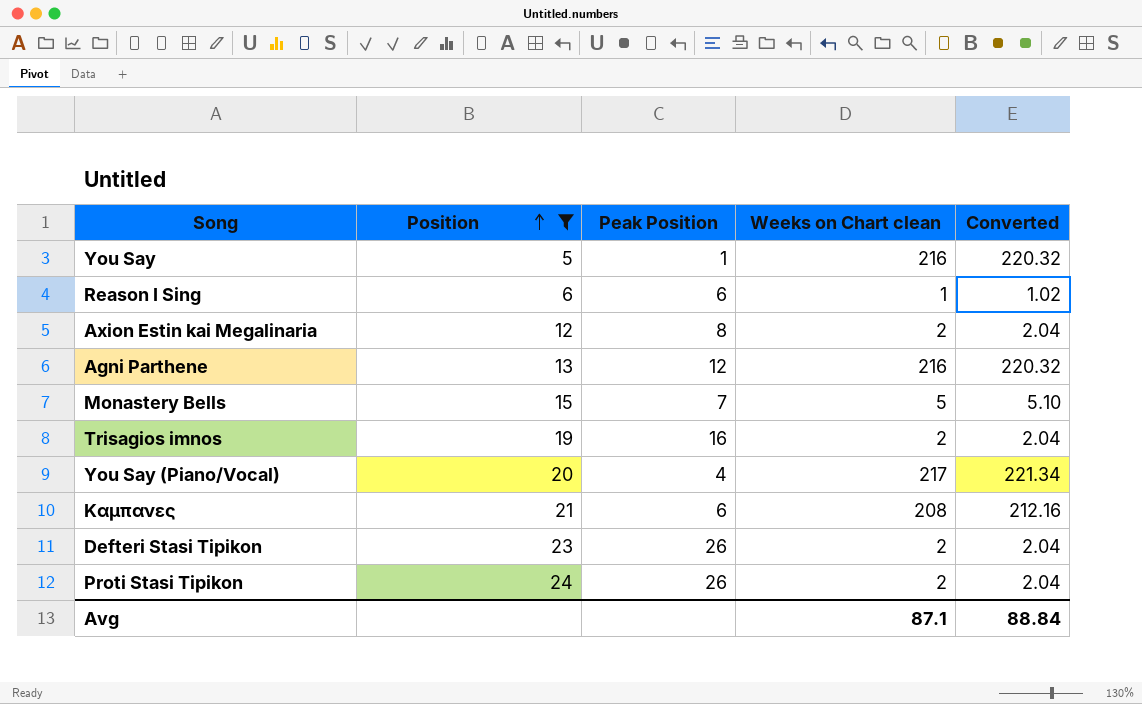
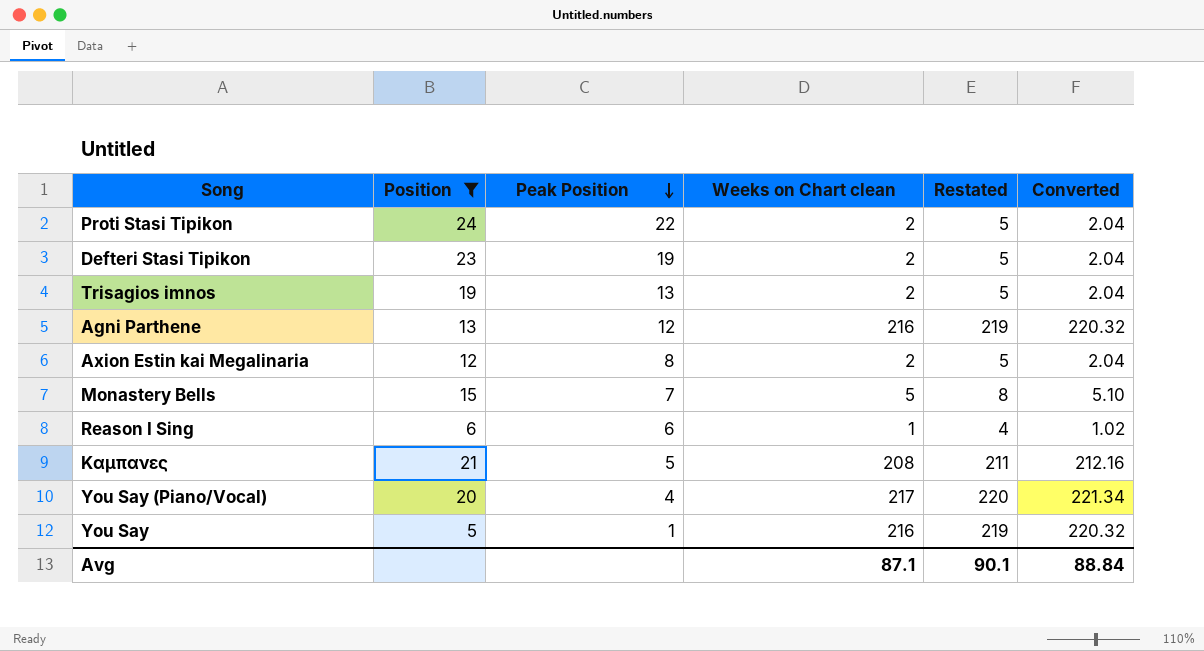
row order: Position ascending -> Peak Position descending
column Restated | formula: none -> [Weeks on Chart clean] + 3
Proti Stasi Tipikon | Peak Position: 26 -> 22
Defteri Stasi Tipikon | Peak Position: 26 -> 19
Trisagios imnos | Peak Position: 16 -> 13
Καμπανες | Peak Position: 6 -> 5

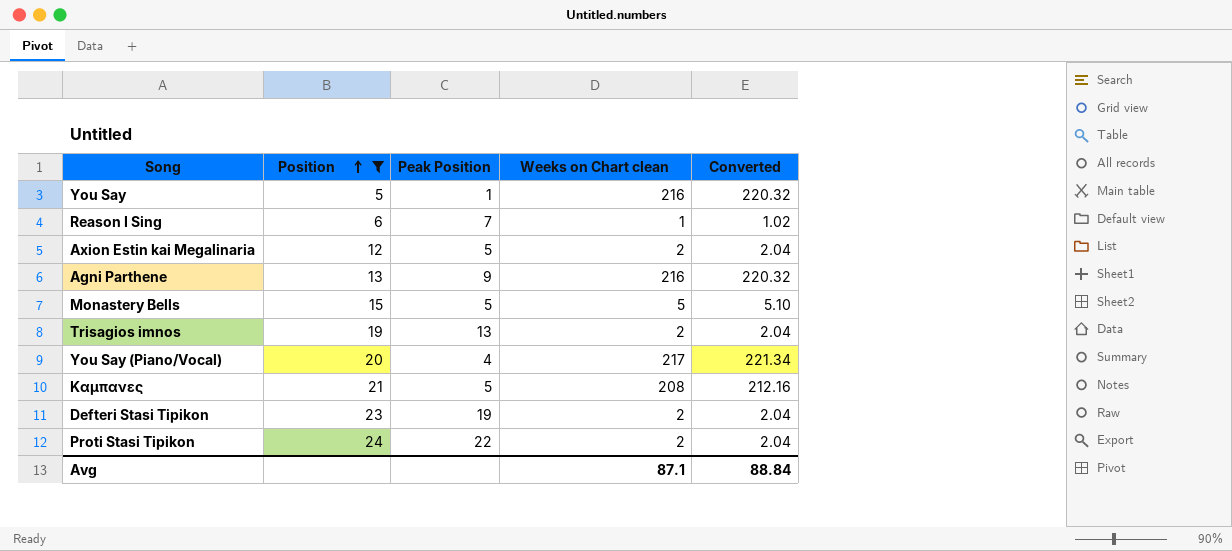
row order: Peak Position descending -> Position ascending
column Restated | formula: [Weeks on Chart clean] + 3 -> none
Reason I Sing | Peak Position: 6 -> 7
Axion Estin kai Megalinaria | Peak Position: 8 -> 5
Agni Parthene | Peak Position: 12 -> 9
Monastery Bells | Peak Position: 7 -> 5

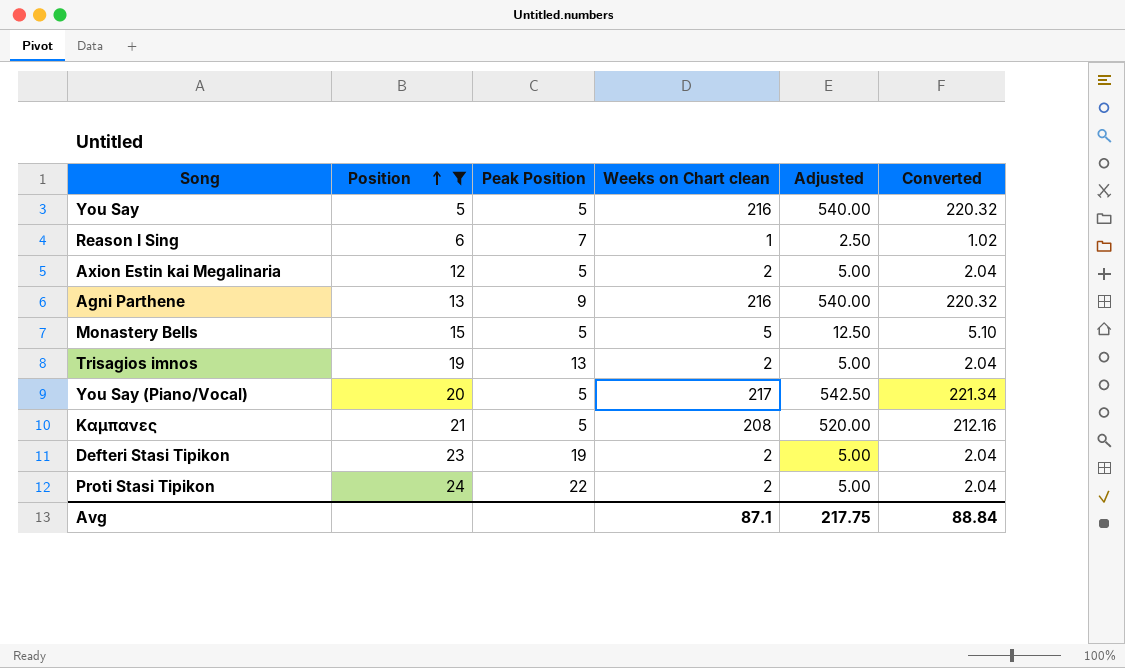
column Adjusted | formula: none -> [Weeks on Chart clean] * 2.5
You Say | Peak Position: 1 -> 5
You Say (Piano/Vocal) | Peak Position: 4 -> 5

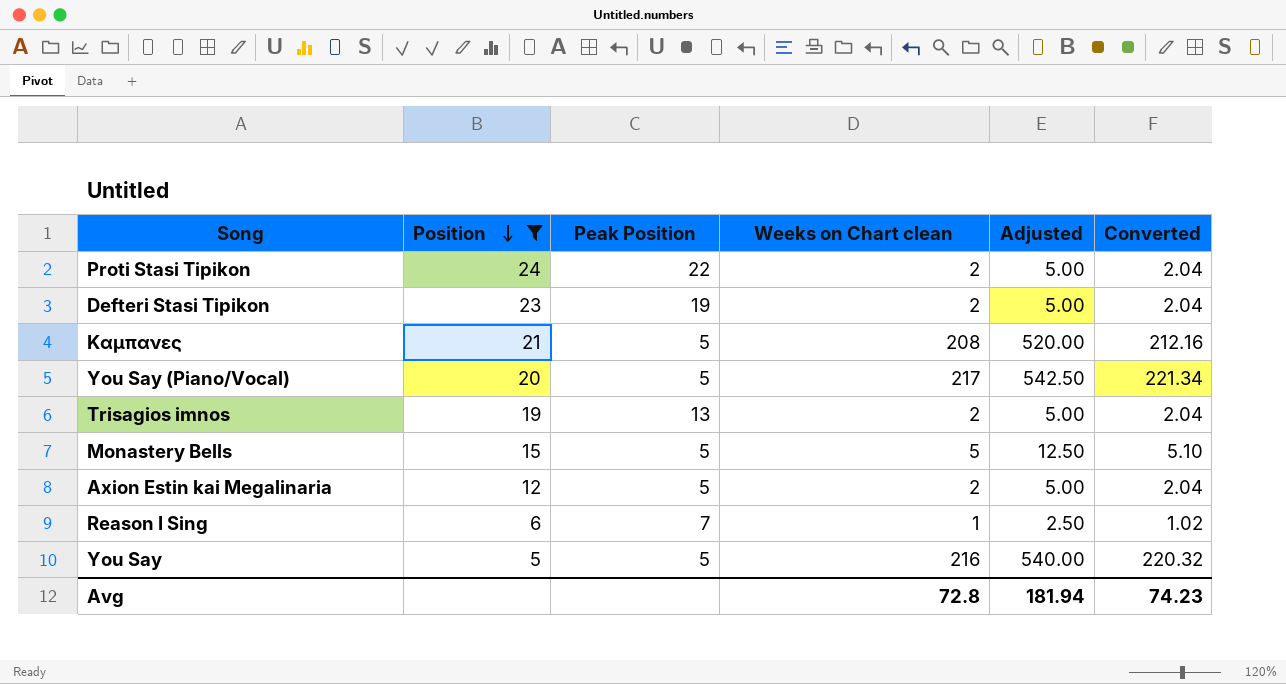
row order: Position ascending -> Position descending
row Agni Parthene: 13 | 9 | 216 | 540.00 | 220.32 -> none
Avg | Weeks on Chart clean: 87.1 -> 72.8
Avg | Adjusted: 217.75 -> 181.94
Avg | Converted: 88.84 -> 74.23

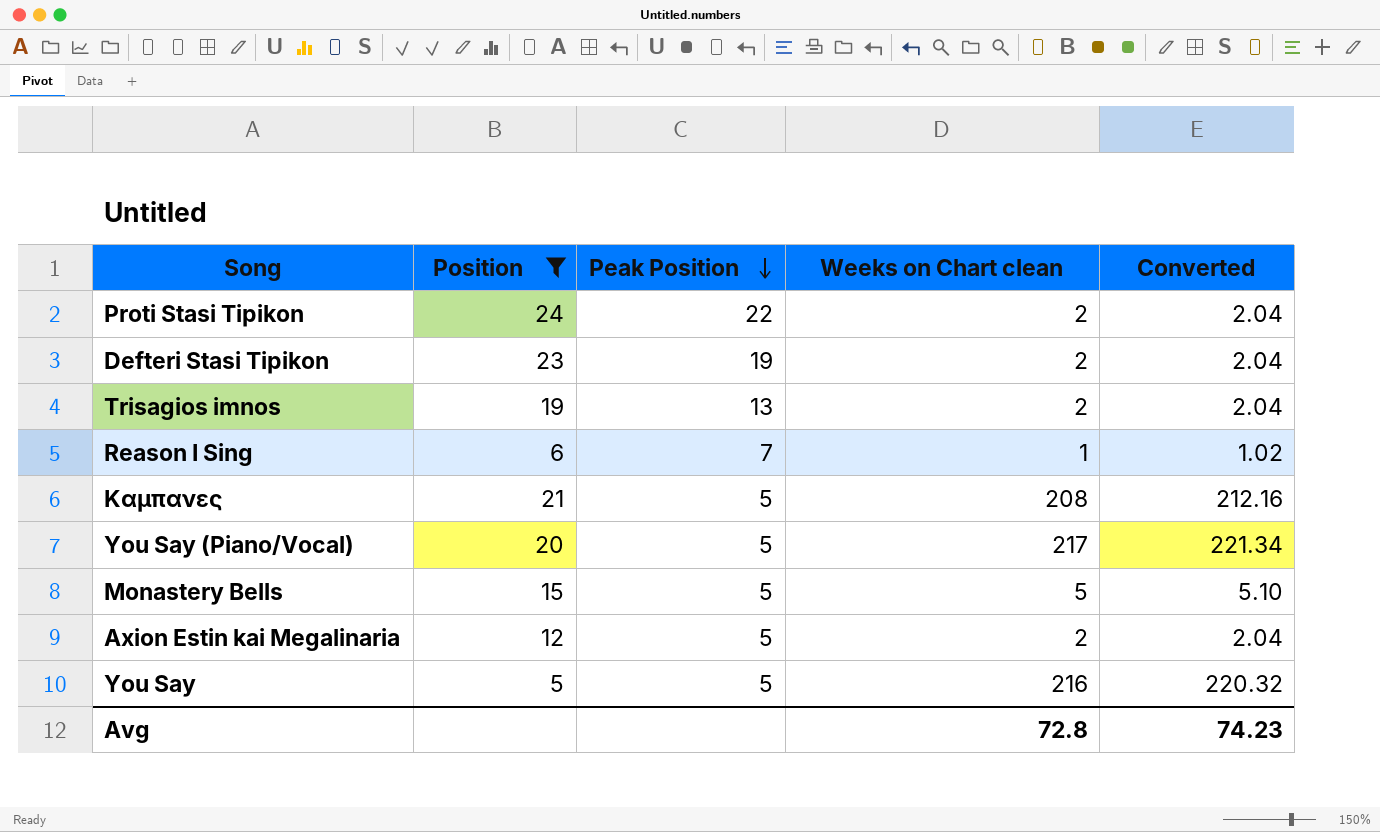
row order: Position descending -> Peak Position descending
column Adjusted | formula: [Weeks on Chart clean] * 2.5 -> none

